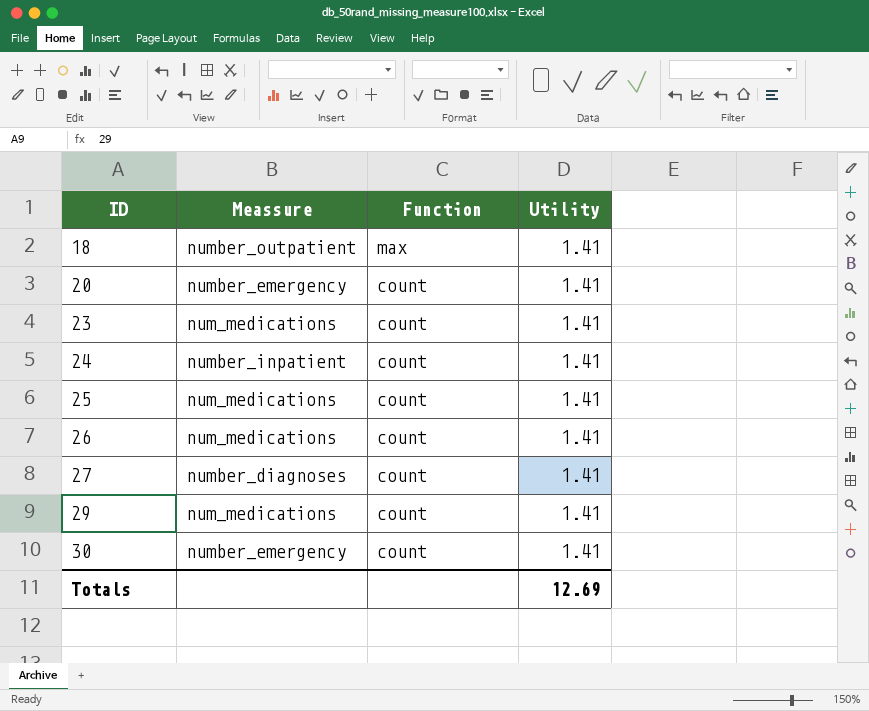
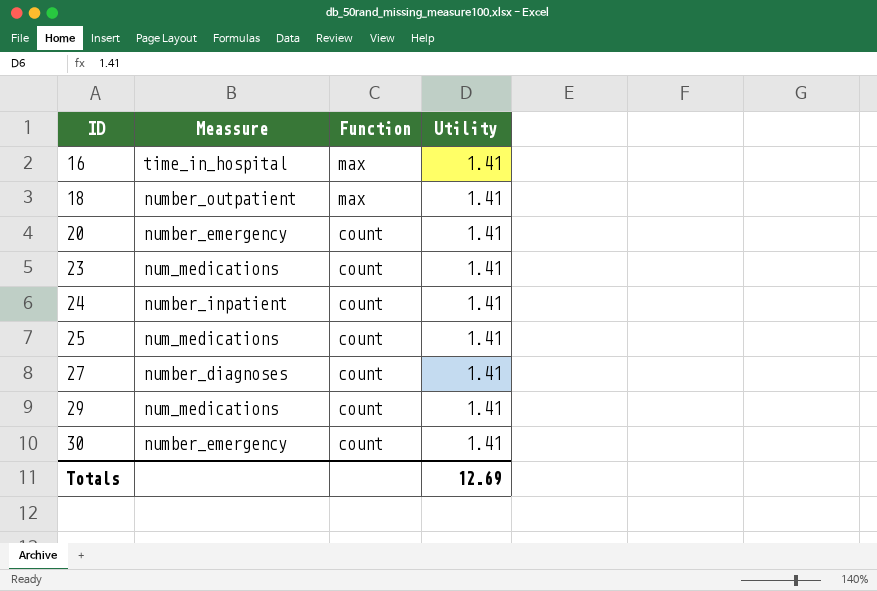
row 26: num_medications | count | 1.41 -> none
row 16: none -> time_in_hospital | max | 1.41

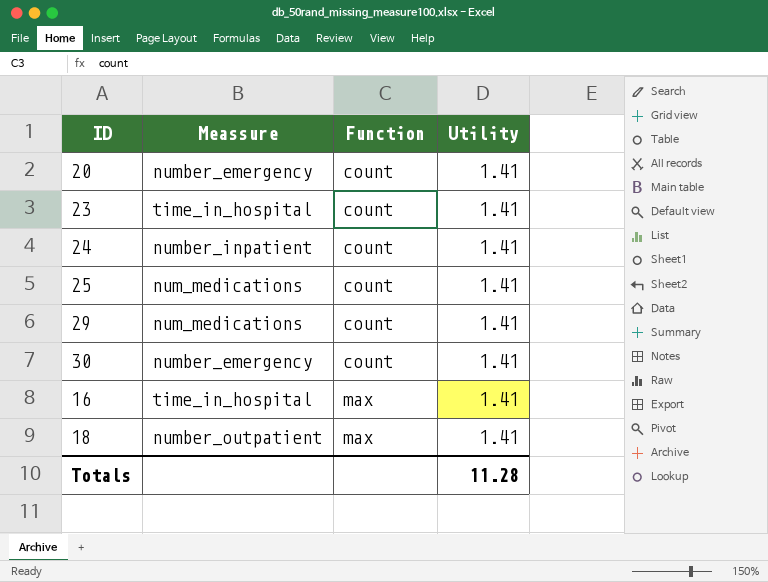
row order: ID ascending -> Function ascending
row 27: number_diagnoses | count | 1.41 -> none
23 | Meassure: num_medications -> time_in_hospital
Totals | Utility: 12.69 -> 11.28

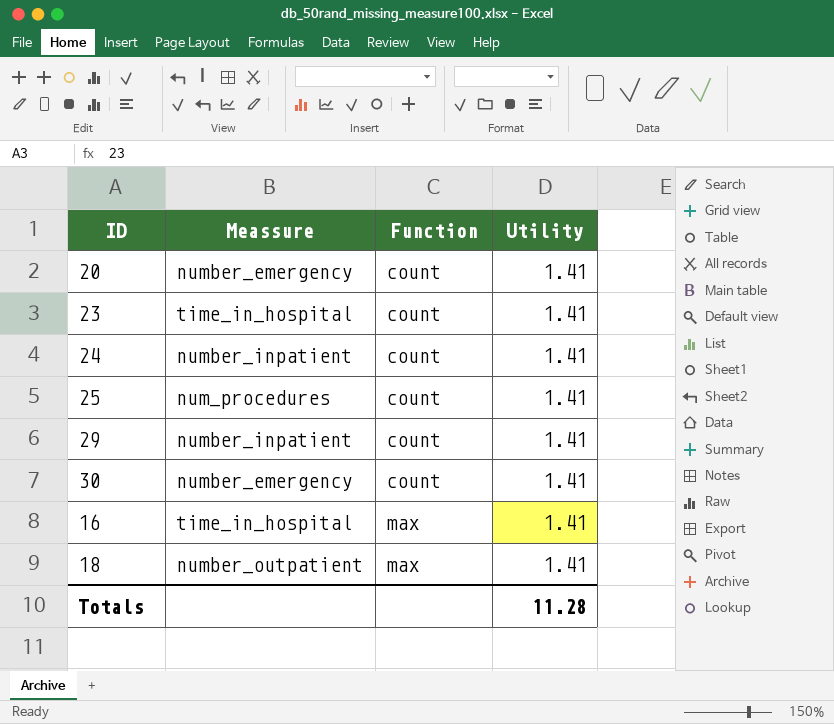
25 | Meassure: num_medications -> num_procedures
29 | Meassure: num_medications -> number_inpatient

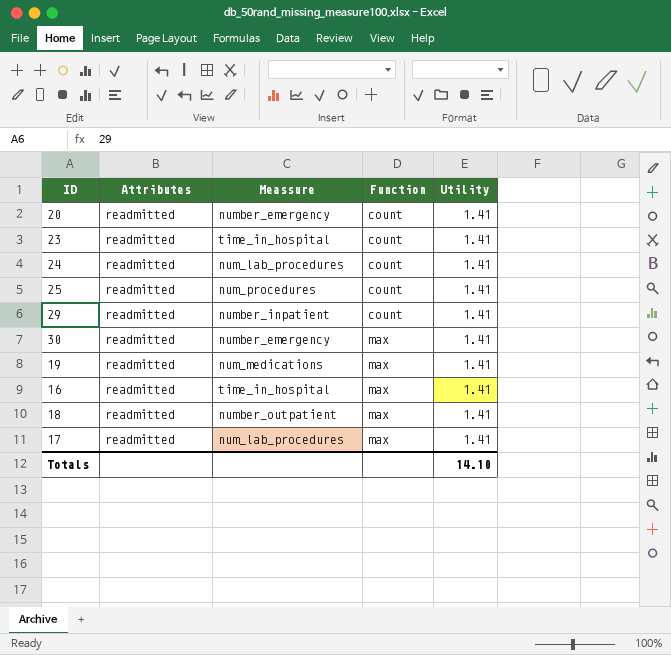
column Attributes | position: none -> 2
24 | Meassure: number_inpatient -> num_lab_procedures
30 | Function: count -> max
row 19: none -> readmitted | num_medications | max | 1.41
row 17: none -> readmitted | num_lab_procedures | max | 1.41
Totals | Utility: 11.28 -> 14.10

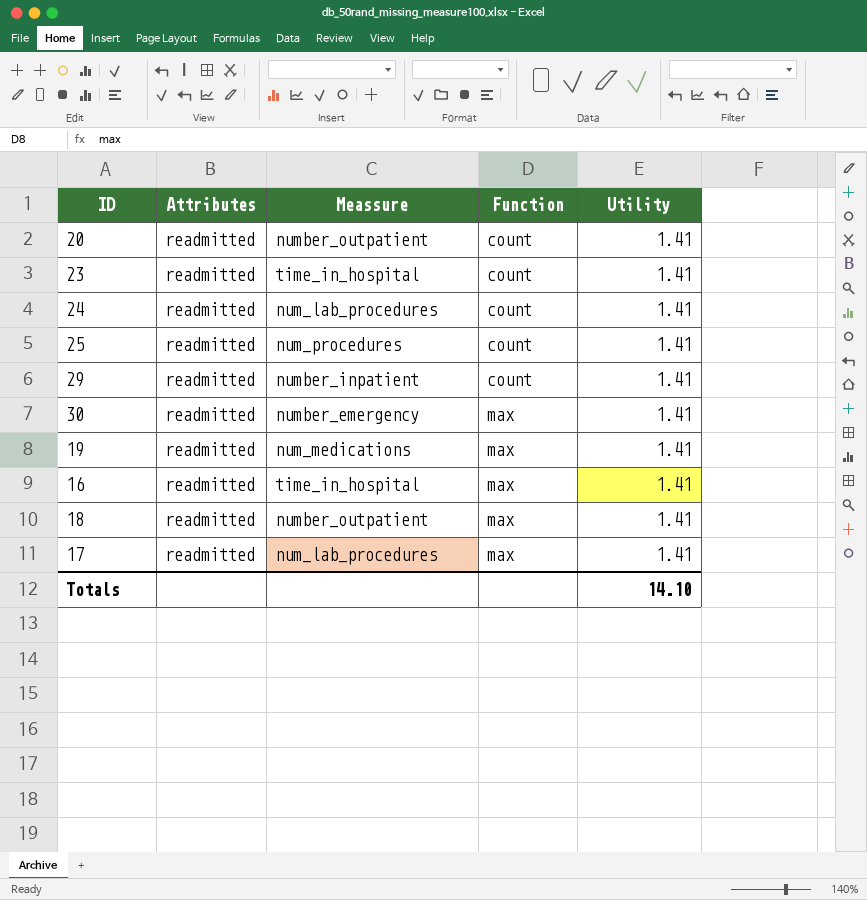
20 | Meassure: number_emergency -> number_outpatient

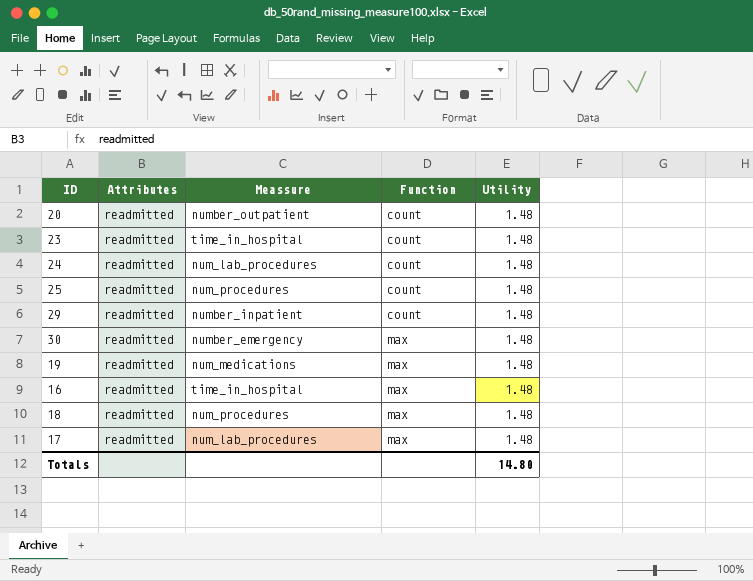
20 | Utility: 1.41 -> 1.48
23 | Utility: 1.41 -> 1.48
24 | Utility: 1.41 -> 1.48
25 | Utility: 1.41 -> 1.48
29 | Utility: 1.41 -> 1.48
30 | Utility: 1.41 -> 1.48
19 | Utility: 1.41 -> 1.48
16 | Utility: 1.41 -> 1.48
18 | Meassure: number_outpatient -> num_procedures
18 | Utility: 1.41 -> 1.48
17 | Utility: 1.41 -> 1.48
Totals | Utility: 14.10 -> 14.80

